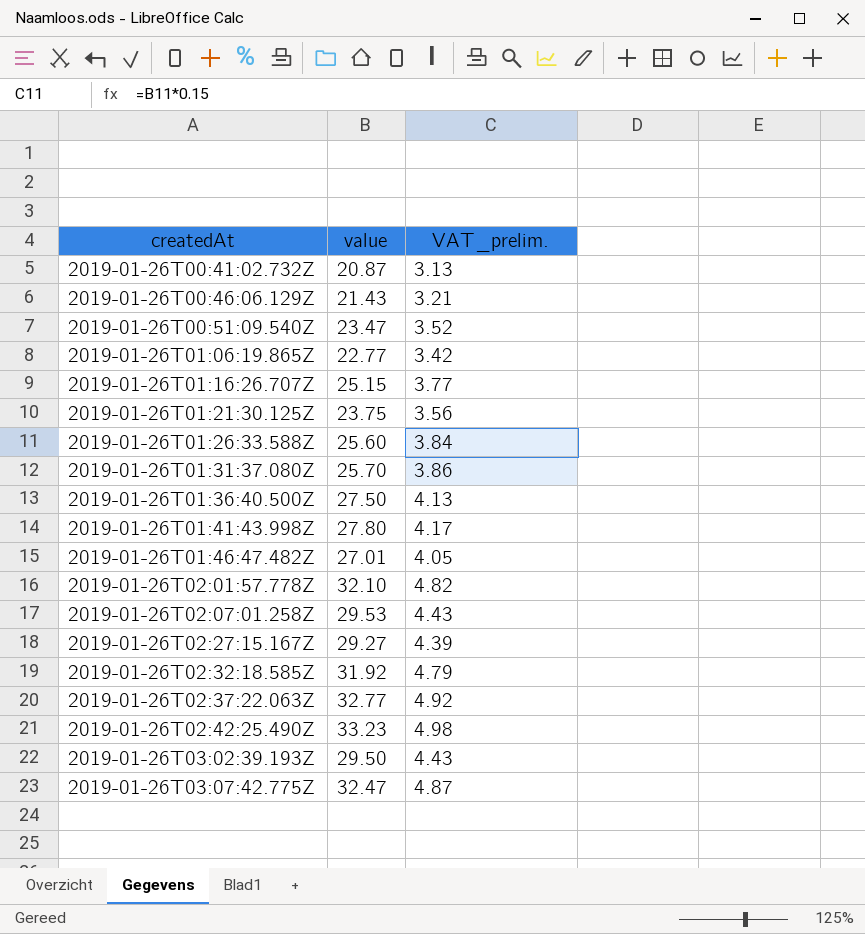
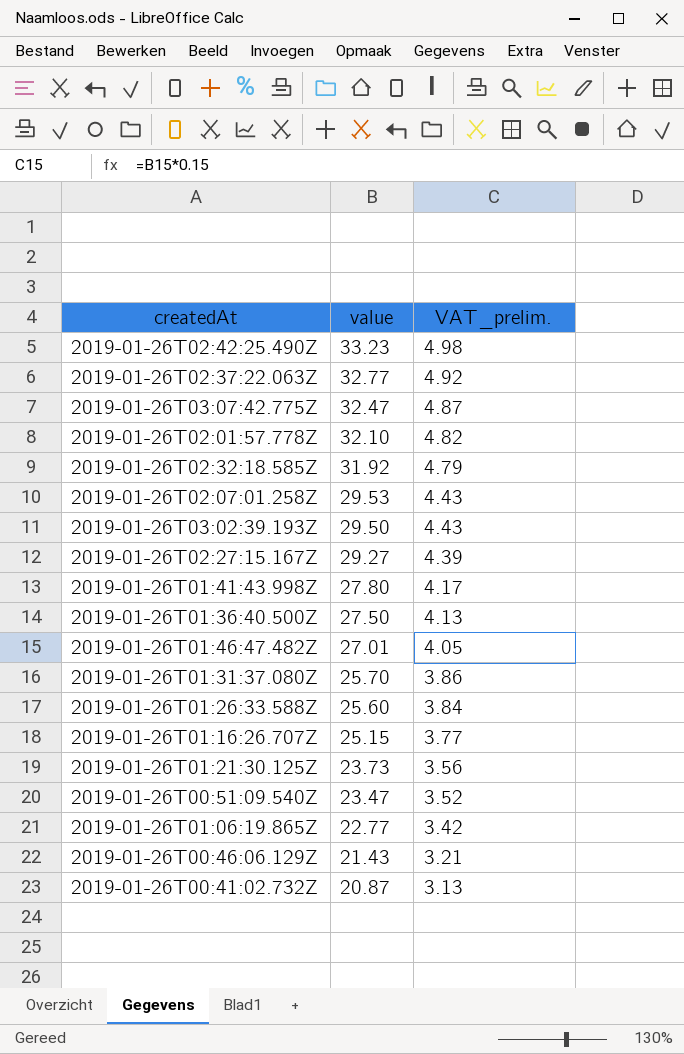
row order: createdAt ascending -> value descending
2019-01-26T01:21:30.125Z | value: 23.75 -> 23.73

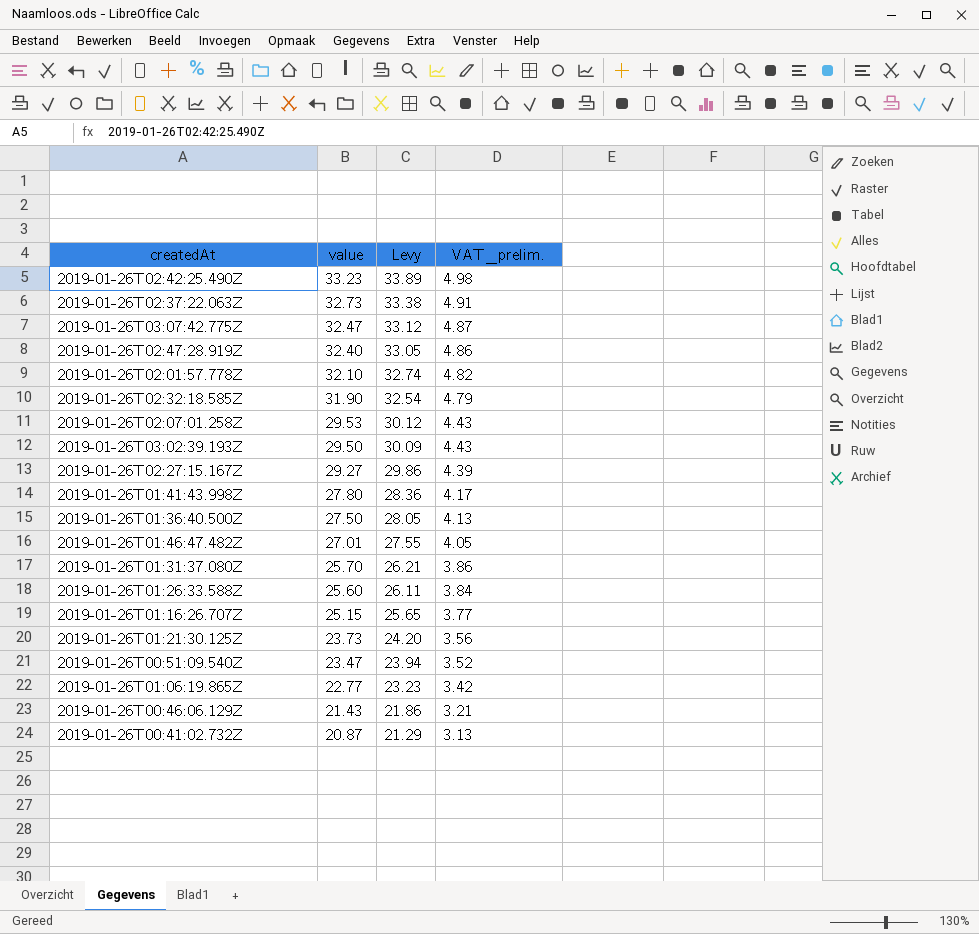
column Levy | formula: none -> [value] * 1.02
2019-01-26T02:37:22.063Z | value: 32.77 -> 32.73
2019-01-26T02:37:22.063Z | VAT_prelim.: 4.92 -> 4.91
row 2019-01-26T02:47:28.919Z: none -> 32.40 | 33.05 | 4.86
2019-01-26T02:32:18.585Z | value: 31.92 -> 31.90

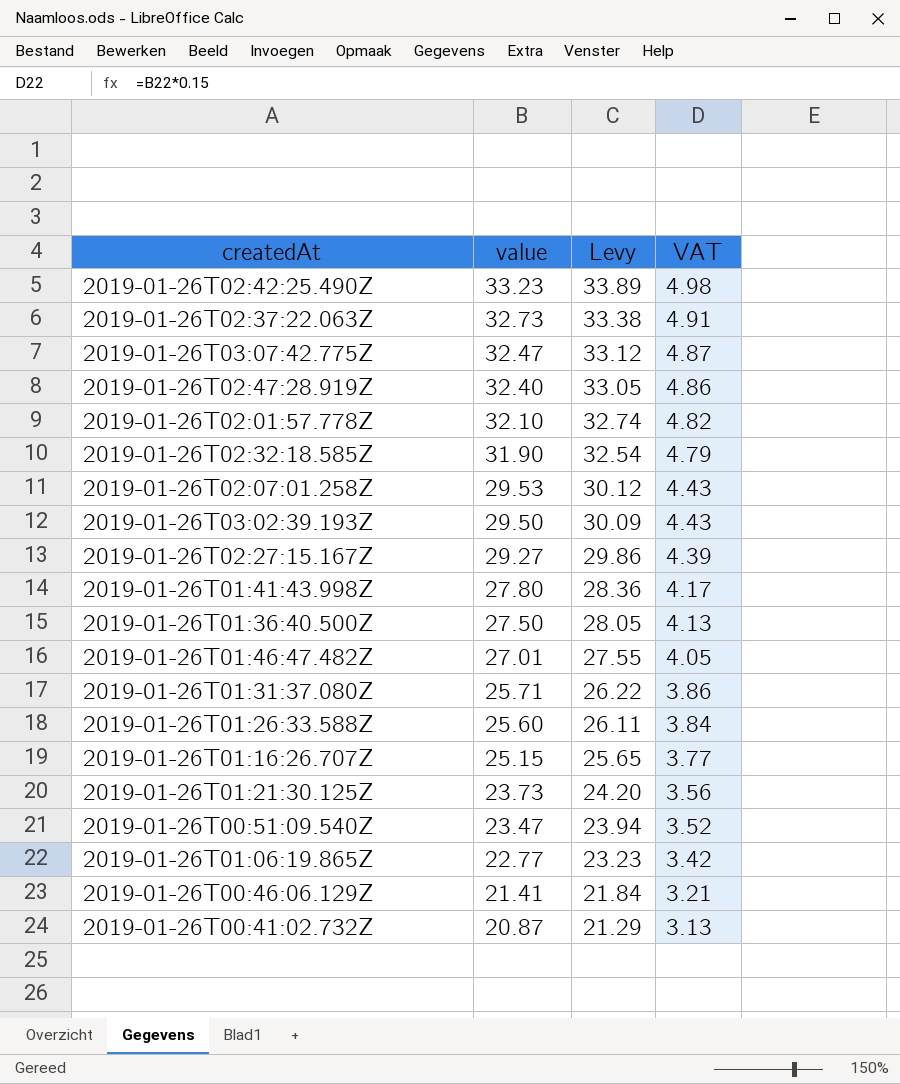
column name: VAT_prelim. -> VAT
2019-01-26T01:31:37.080Z | value: 25.70 -> 25.71
2019-01-26T01:31:37.080Z | Levy: 26.21 -> 26.22
2019-01-26T00:46:06.129Z | value: 21.43 -> 21.41
2019-01-26T00:46:06.129Z | Levy: 21.86 -> 21.84

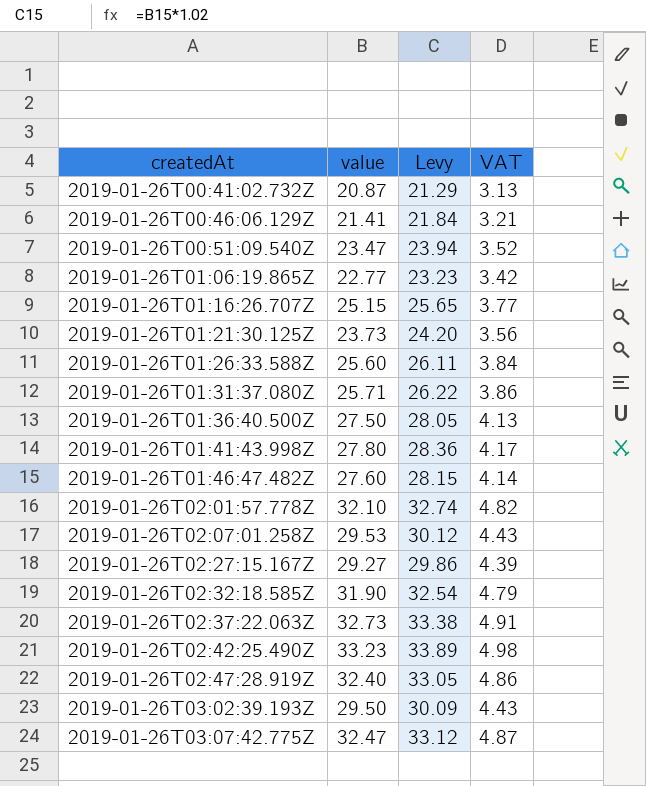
row order: value descending -> createdAt ascending
2019-01-26T01:46:47.482Z | value: 27.01 -> 27.60
2019-01-26T01:46:47.482Z | Levy: 27.55 -> 28.15
2019-01-26T01:46:47.482Z | VAT: 4.05 -> 4.14

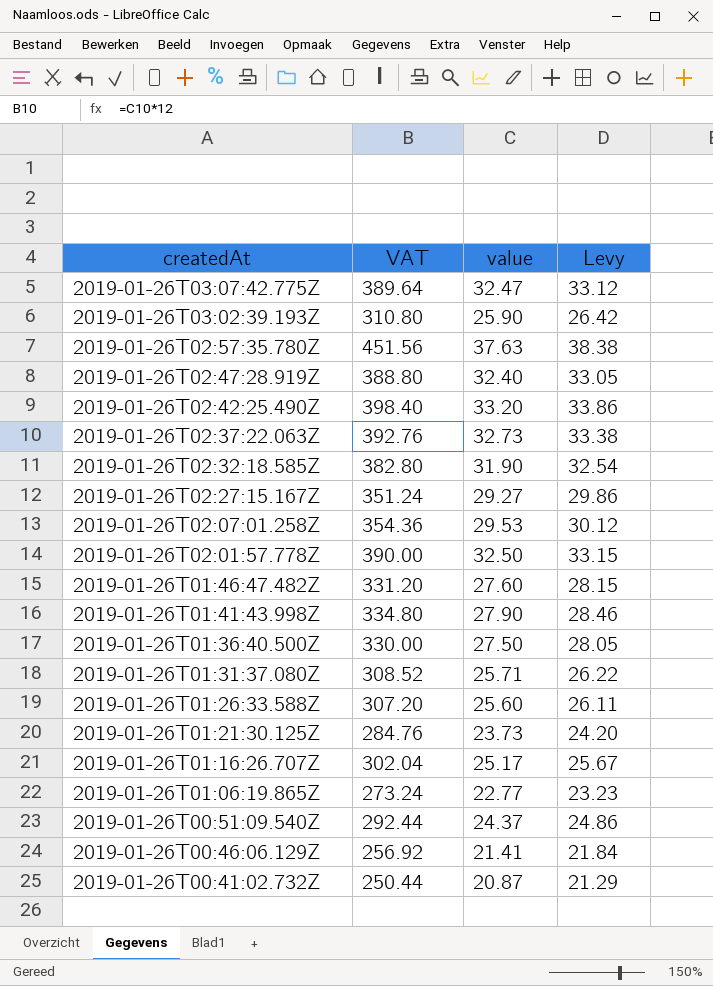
row order: createdAt ascending -> createdAt descending
column VAT | formula: [value] * 0.15 -> [value] * 12
column VAT | position: 4 -> 2
2019-01-26T03:02:39.193Z | value: 29.50 -> 25.90
2019-01-26T03:02:39.193Z | Levy: 30.09 -> 26.42
row 2019-01-26T02:57:35.780Z: none -> 451.56 | 37.63 | 38.38
2019-01-26T02:42:25.490Z | value: 33.23 -> 33.20
2019-01-26T02:42:25.490Z | Levy: 33.89 -> 33.86
2019-01-26T02:01:57.778Z | value: 32.10 -> 32.50
2019-01-26T02:01:57.778Z | Levy: 32.74 -> 33.15
2019-01-26T01:41:43.998Z | value: 27.80 -> 27.90
2019-01-26T01:41:43.998Z | Levy: 28.36 -> 28.46
2019-01-26T01:16:26.707Z | value: 25.15 -> 25.17
2019-01-26T01:16:26.707Z | Levy: 25.65 -> 25.67
2019-01-26T00:51:09.540Z | value: 23.47 -> 24.37
2019-01-26T00:51:09.540Z | Levy: 23.94 -> 24.86

